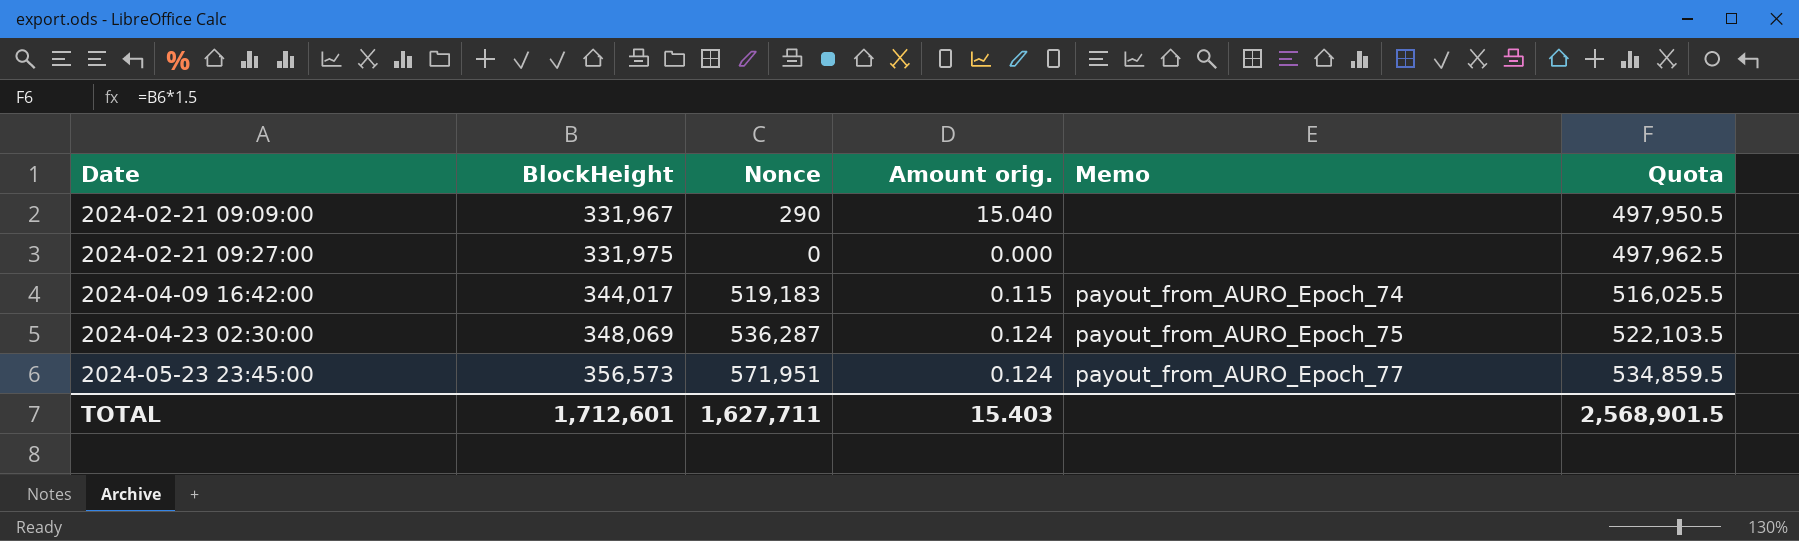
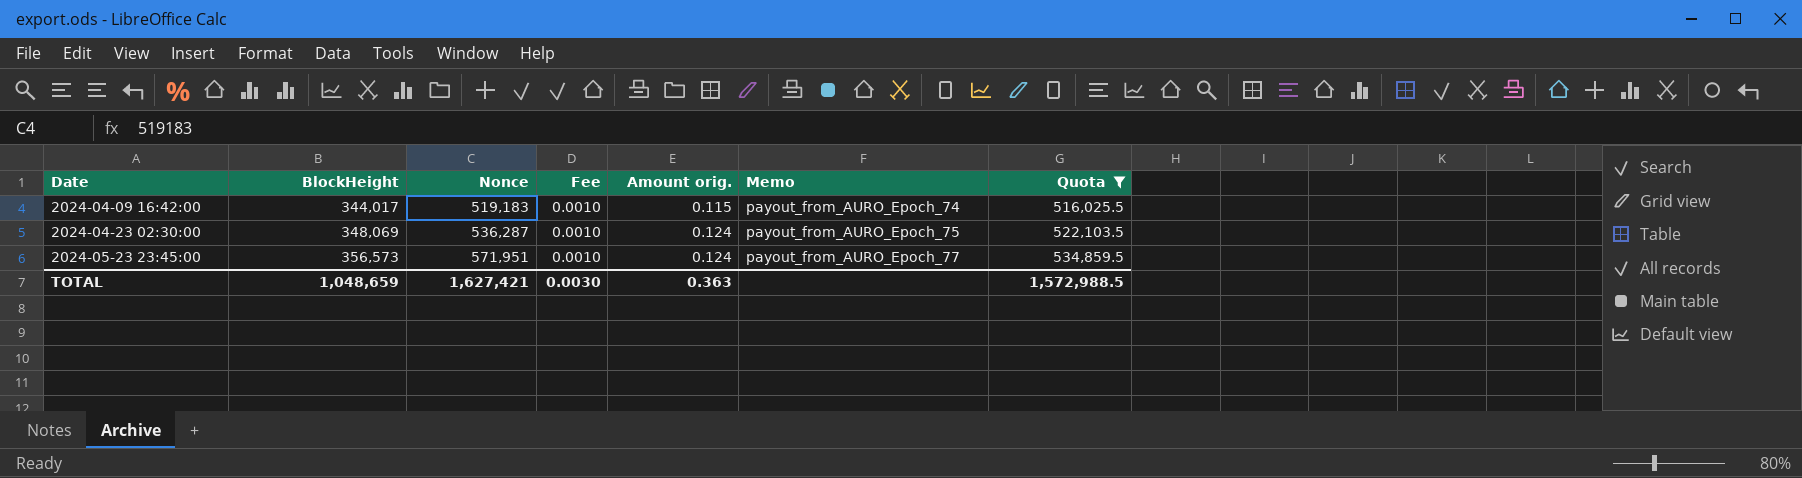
filter: none -> Quota >= 516,025.5
column Fee | position: none -> 4
TOTAL | BlockHeight: 1,712,601 -> 1,048,659
TOTAL | Nonce: 1,627,711 -> 1,627,421
TOTAL | Amount orig.: 15.403 -> 0.363
TOTAL | Quota: 2,568,901.5 -> 1,572,988.5

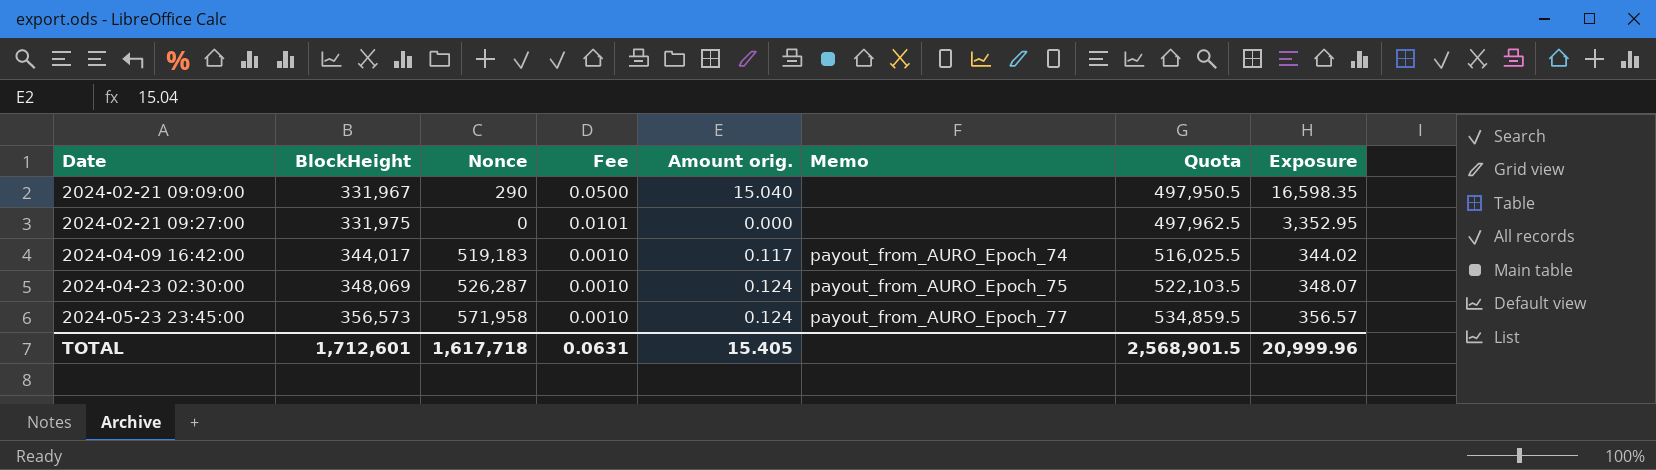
filter: Quota >= 516,025.5 -> none
column Exposure | formula: none -> [BlockHeight] * [Fee]
2024-04-09 16:42:00 | Amount orig.: 0.115 -> 0.117
2024-04-23 02:30:00 | Nonce: 536,287 -> 526,287
2024-05-23 23:45:00 | Nonce: 571,951 -> 571,958
TOTAL | BlockHeight: 1,048,659 -> 1,712,601
TOTAL | Nonce: 1,627,421 -> 1,617,718
TOTAL | Fee: 0.0030 -> 0.0631
TOTAL | Amount orig.: 0.363 -> 15.405
TOTAL | Quota: 1,572,988.5 -> 2,568,901.5

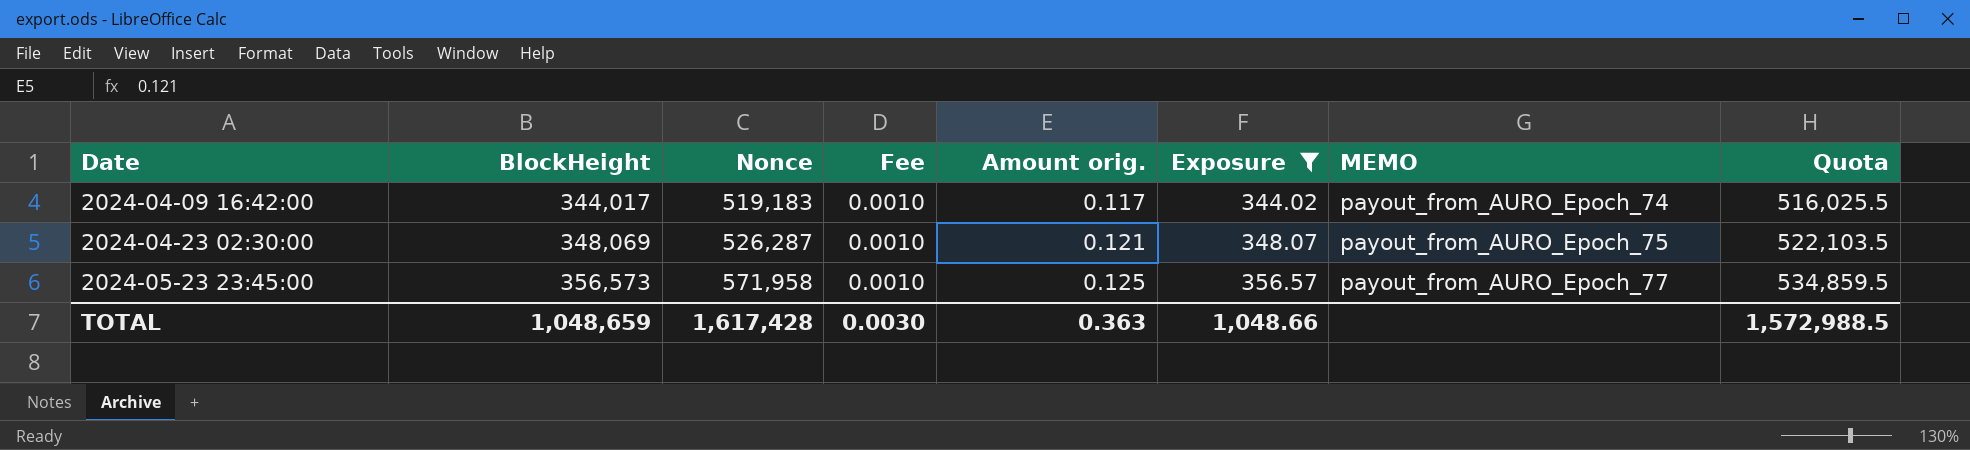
filter: none -> Exposure <= 356.57
column Exposure | position: 8 -> 6
column name: Memo -> MEMO
2024-04-23 02:30:00 | Amount orig.: 0.124 -> 0.121
2024-05-23 23:45:00 | Amount orig.: 0.124 -> 0.125
TOTAL | BlockHeight: 1,712,601 -> 1,048,659
TOTAL | Nonce: 1,617,718 -> 1,617,428
TOTAL | Fee: 0.0631 -> 0.0030
TOTAL | Amount orig.: 15.405 -> 0.363
TOTAL | Exposure: 20,999.96 -> 1,048.66
TOTAL | Quota: 2,568,901.5 -> 1,572,988.5

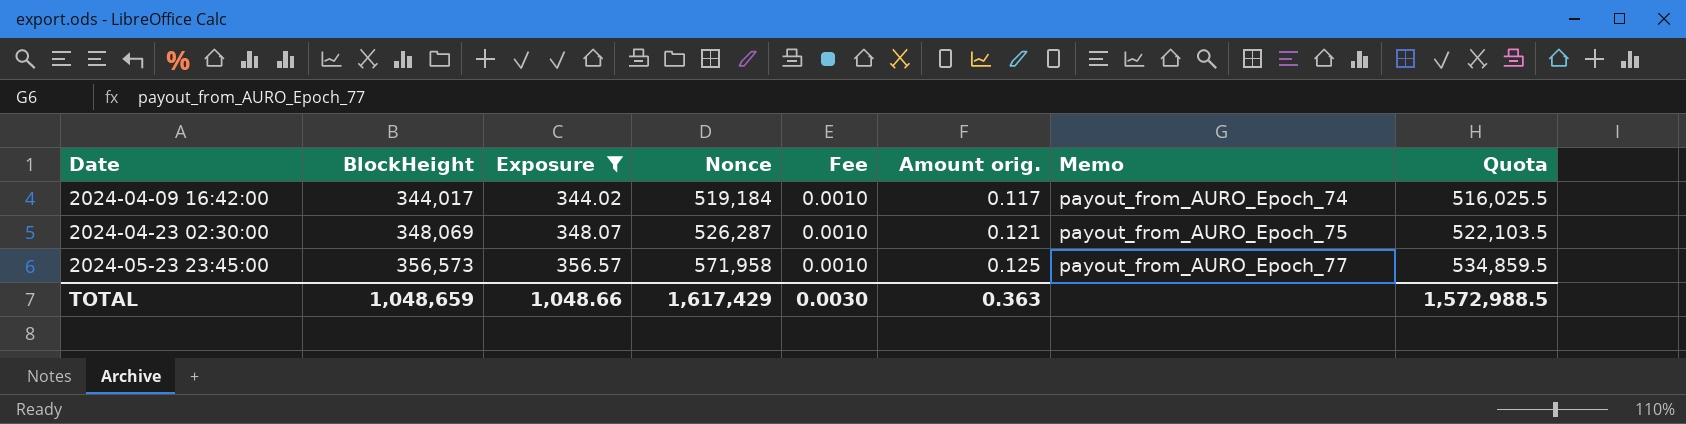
column Exposure | position: 6 -> 3
column name: MEMO -> Memo
2024-04-09 16:42:00 | Nonce: 519,183 -> 519,184
TOTAL | Nonce: 1,617,428 -> 1,617,429

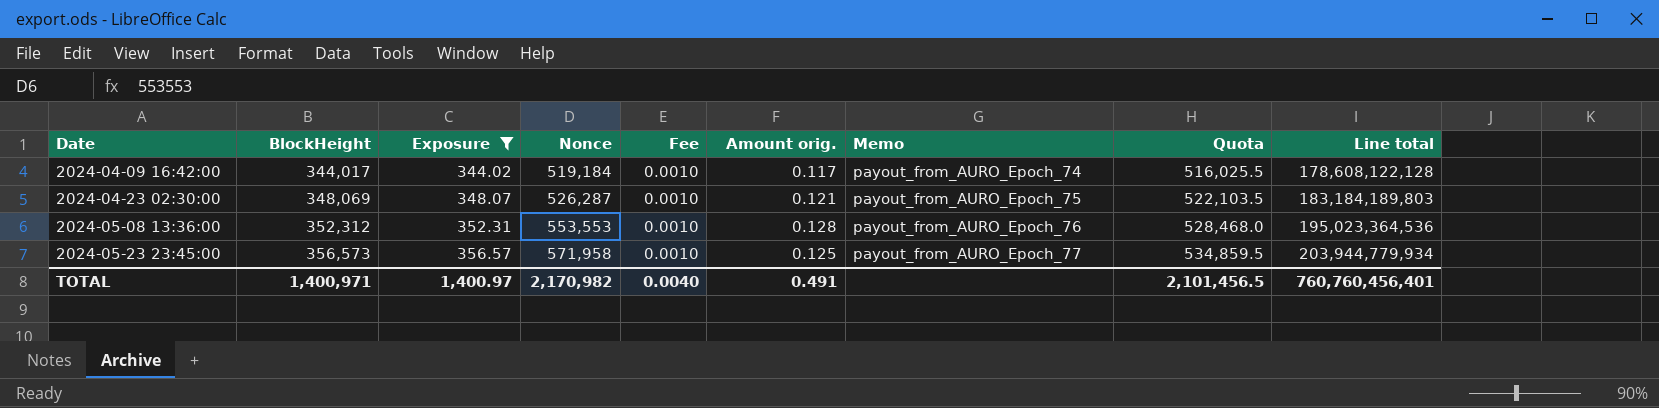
column Line total | formula: none -> [BlockHeight] * [Nonce]
row 2024-05-08 13:36:00: none -> 352,312 | 352.31 | 553,553 | 0.0010 | 0.128 | payout_from_AURO_Epoch_76 | 528,468.0 | 195,023,364,536
TOTAL | BlockHeight: 1,048,659 -> 1,400,971
TOTAL | Exposure: 1,048.66 -> 1,400.97
TOTAL | Nonce: 1,617,429 -> 2,170,982
TOTAL | Fee: 0.0030 -> 0.0040
TOTAL | Amount orig.: 0.363 -> 0.491
TOTAL | Quota: 1,572,988.5 -> 2,101,456.5

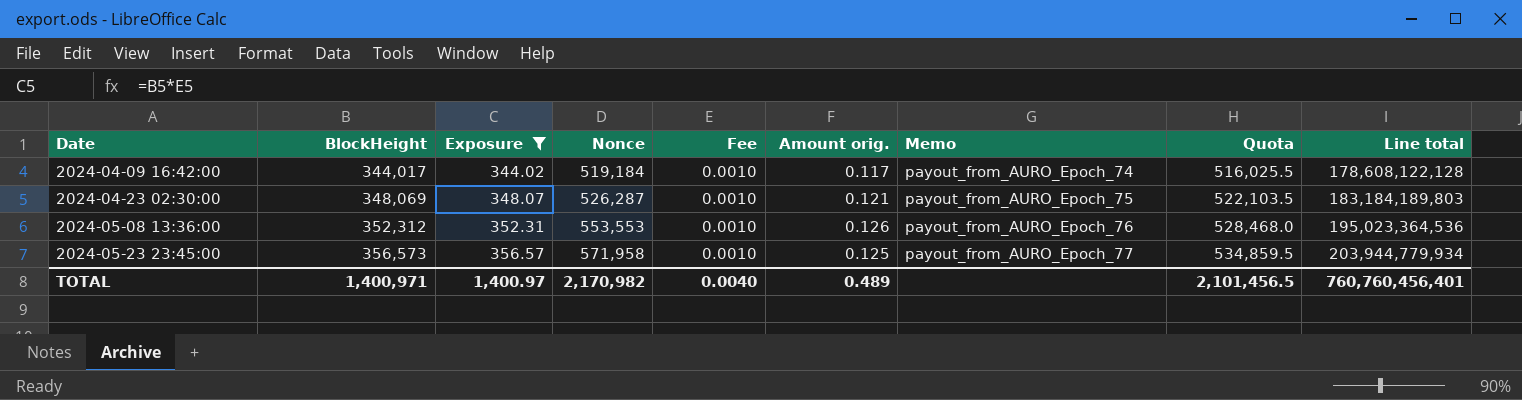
2024-05-08 13:36:00 | Amount orig.: 0.128 -> 0.126
TOTAL | Amount orig.: 0.491 -> 0.489

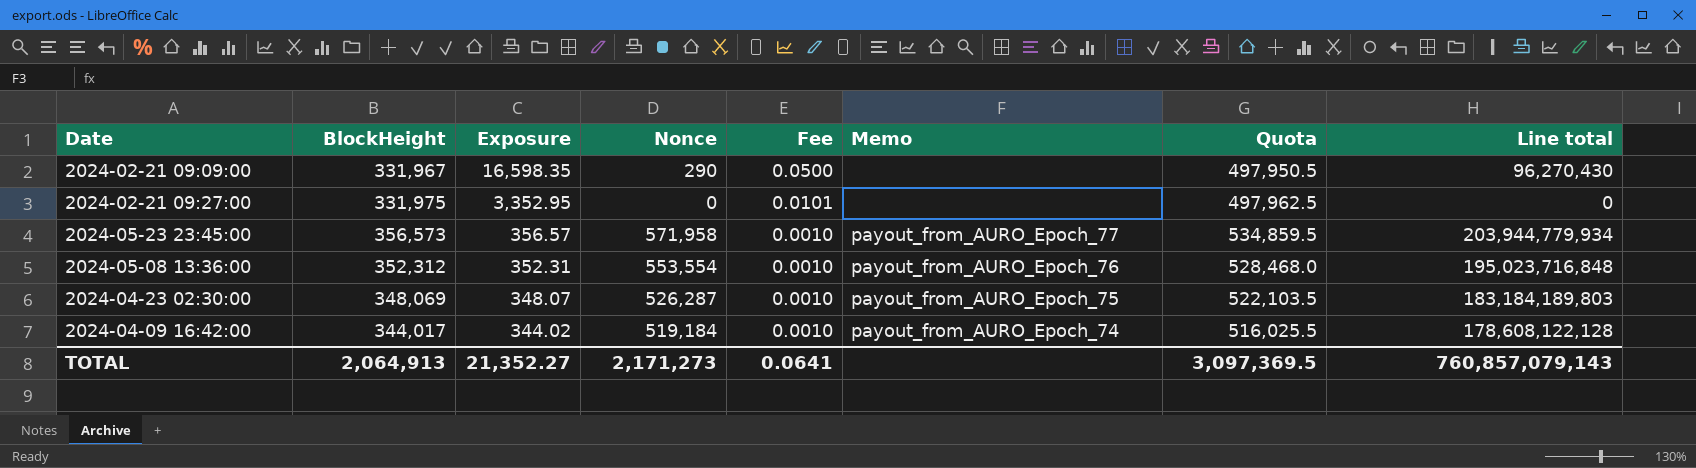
filter: Exposure <= 356.57 -> none
row order: Date ascending -> Exposure descending
column Amount orig. | position: 6 -> none
2024-05-08 13:36:00 | Nonce: 553,553 -> 553,554
2024-05-08 13:36:00 | Line total: 195,023,364,536 -> 195,023,716,848
TOTAL | BlockHeight: 1,400,971 -> 2,064,913
TOTAL | Exposure: 1,400.97 -> 21,352.27
TOTAL | Nonce: 2,170,982 -> 2,171,273
TOTAL | Fee: 0.0040 -> 0.0641
TOTAL | Quota: 2,101,456.5 -> 3,097,369.5
TOTAL | Line total: 760,760,456,401 -> 760,857,079,143

